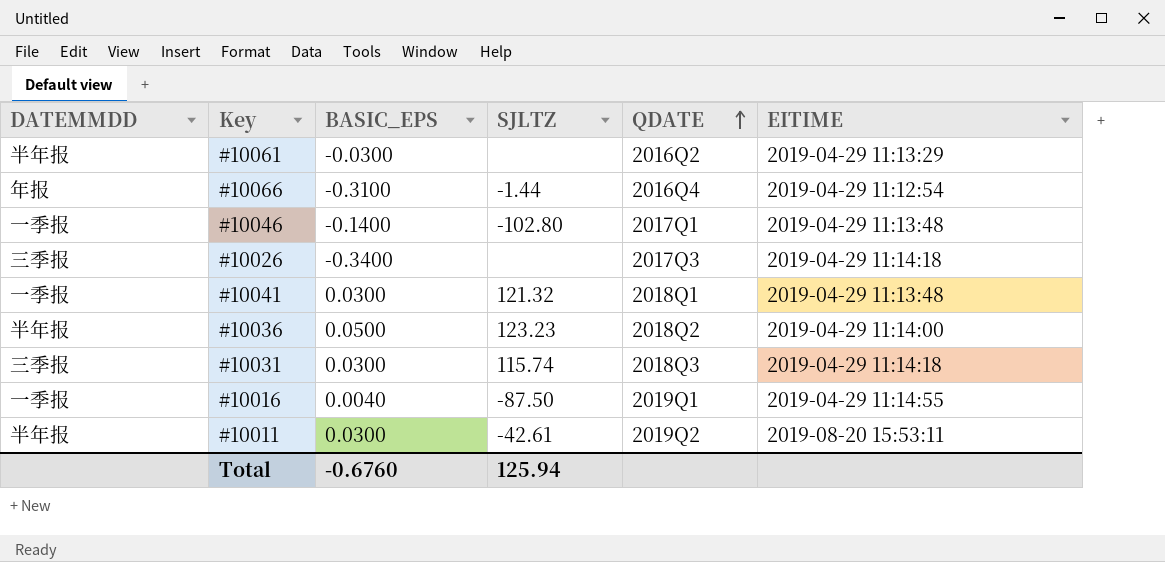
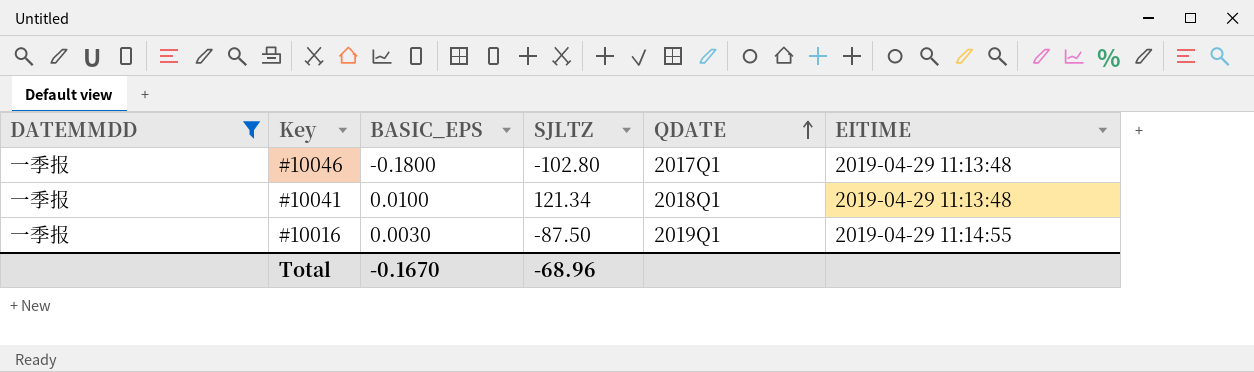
filter: none -> DATEMMDD = 一季报
#10046 | BASIC_EPS: -0.1400 -> -0.1800
#10041 | BASIC_EPS: 0.0300 -> 0.0100
#10041 | SJLTZ: 121.32 -> 121.34
#10016 | BASIC_EPS: 0.0040 -> 0.0030
Total | BASIC_EPS: -0.6760 -> -0.1670
Total | SJLTZ: 125.94 -> -68.96

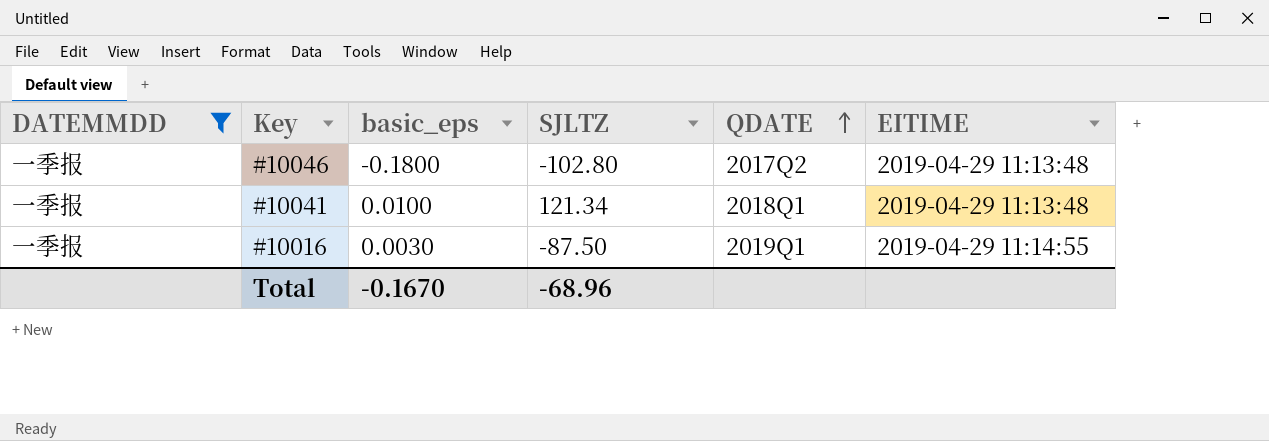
column name: BASIC_EPS -> basic_eps
#10046 | QDATE: 2017Q1 -> 2017Q2

